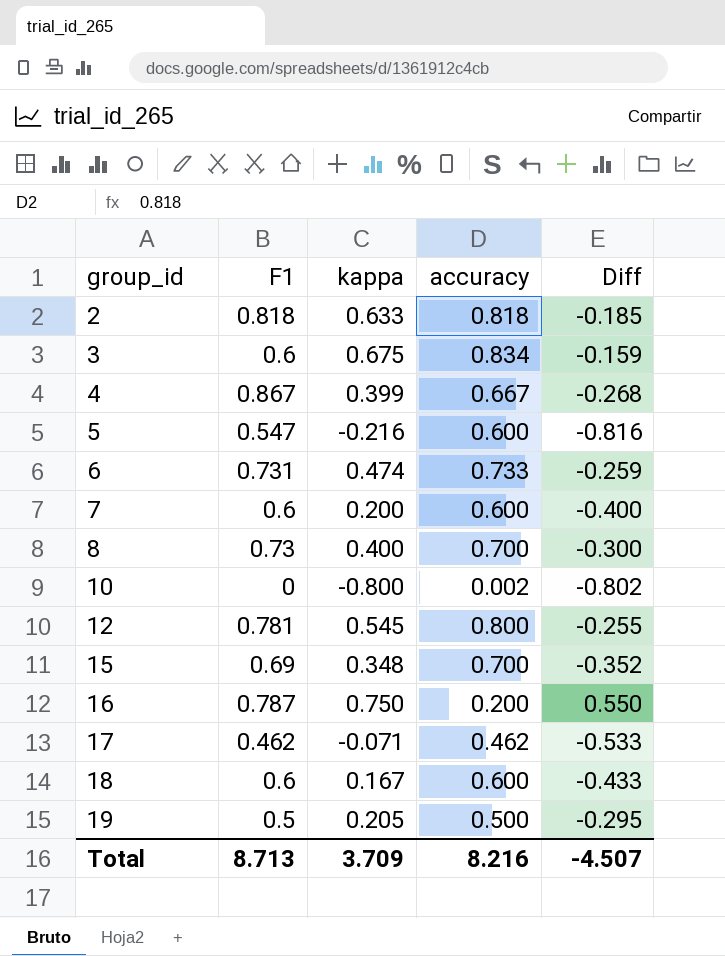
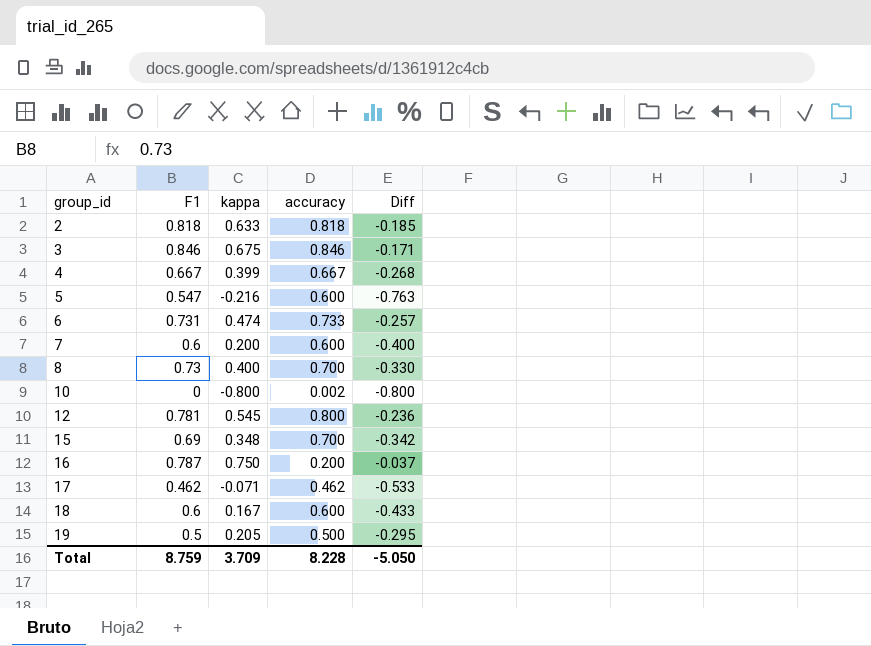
column Diff | formula: [kappa] - [accuracy] -> [kappa] - [F1]
3 | F1: 0.6 -> 0.846
3 | accuracy: 0.834 -> 0.846
4 | F1: 0.867 -> 0.667
Total | F1: 8.713 -> 8.759
Total | accuracy: 8.216 -> 8.228
Total | Diff: -4.507 -> -5.050

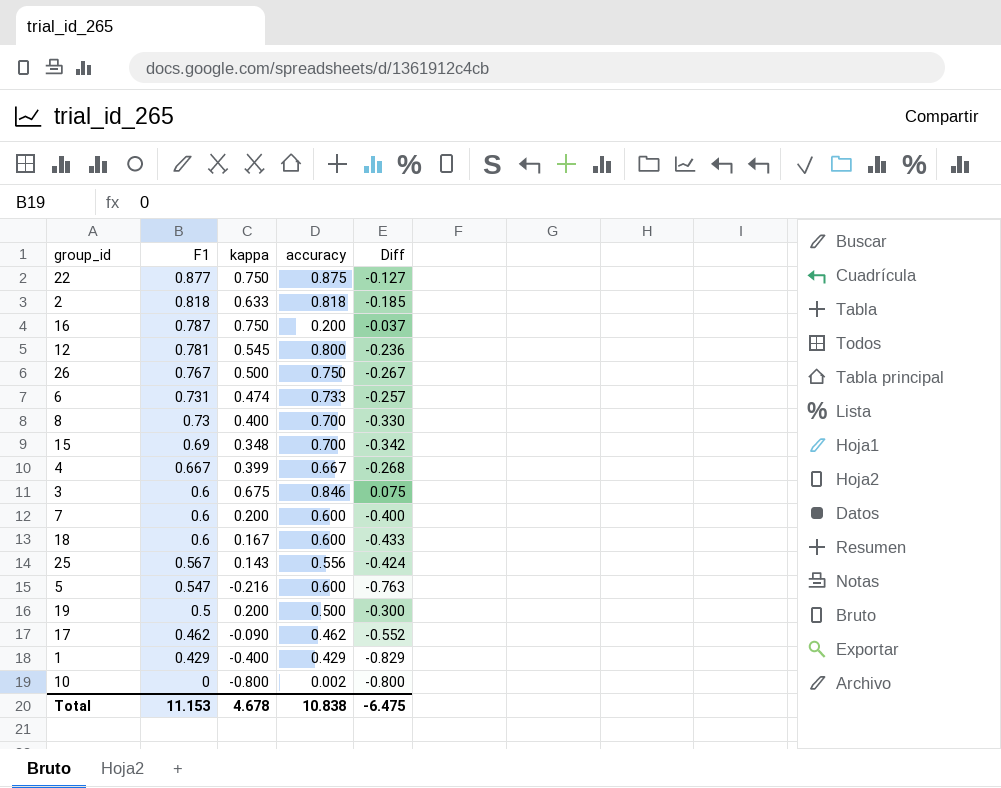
row order: group_id ascending -> F1 descending
row 22: none -> 0.877 | 0.750 | 0.875 | -0.127
row 26: none -> 0.767 | 0.500 | 0.750 | -0.267
3 | F1: 0.846 -> 0.6
3 | Diff: -0.171 -> 0.075
row 25: none -> 0.567 | 0.143 | 0.556 | -0.424
19 | kappa: 0.205 -> 0.200
19 | Diff: -0.295 -> -0.300
17 | kappa: -0.071 -> -0.090
17 | Diff: -0.533 -> -0.552
row 1: none -> 0.429 | -0.400 | 0.429 | -0.829
Total | F1: 8.759 -> 11.153
Total | kappa: 3.709 -> 4.678
Total | accuracy: 8.228 -> 10.838
Total | Diff: -5.050 -> -6.475

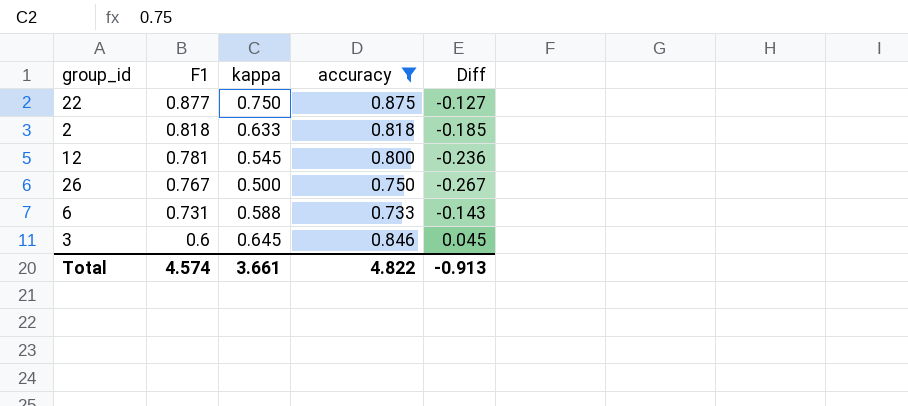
filter: none -> accuracy >= 0.733
6 | kappa: 0.474 -> 0.588
6 | Diff: -0.257 -> -0.143
3 | kappa: 0.675 -> 0.645
3 | Diff: 0.075 -> 0.045
Total | F1: 11.153 -> 4.574
Total | kappa: 4.678 -> 3.661
Total | accuracy: 10.838 -> 4.822
Total | Diff: -6.475 -> -0.913

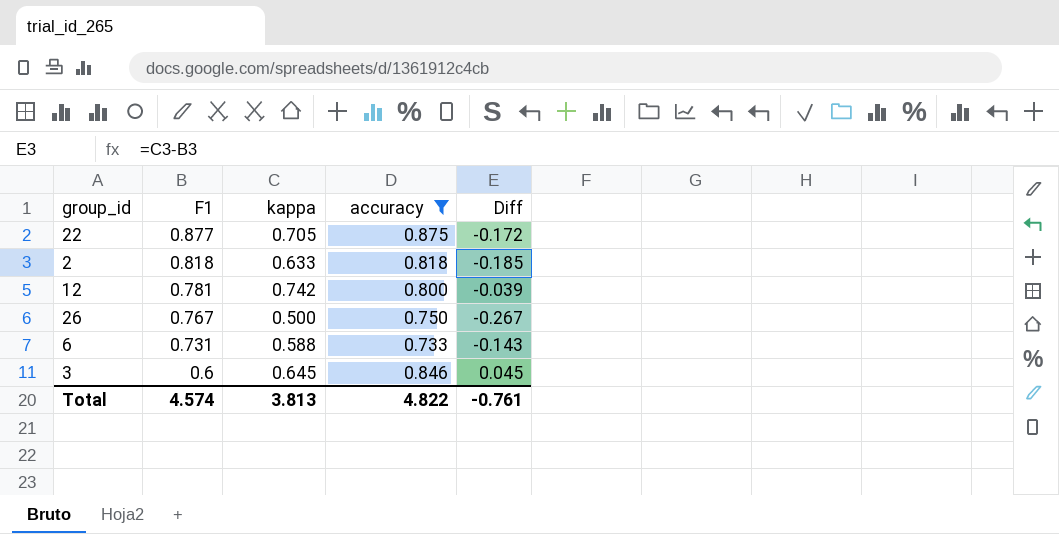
22 | kappa: 0.750 -> 0.705
22 | Diff: -0.127 -> -0.172
12 | kappa: 0.545 -> 0.742
12 | Diff: -0.236 -> -0.039
Total | kappa: 3.661 -> 3.813
Total | Diff: -0.913 -> -0.761

